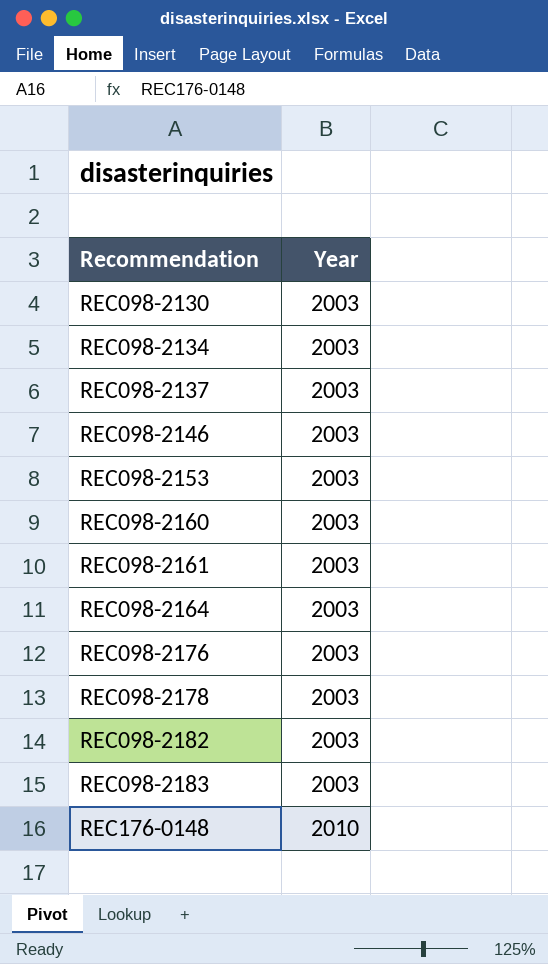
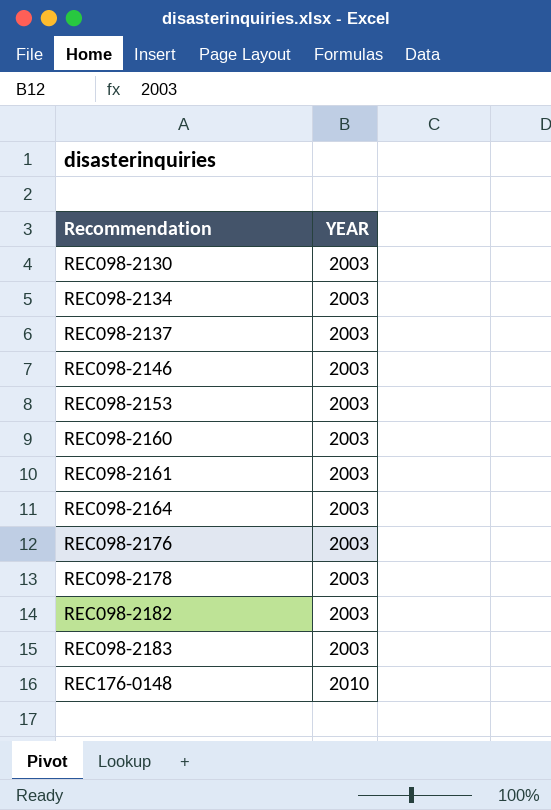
column name: Year -> YEAR

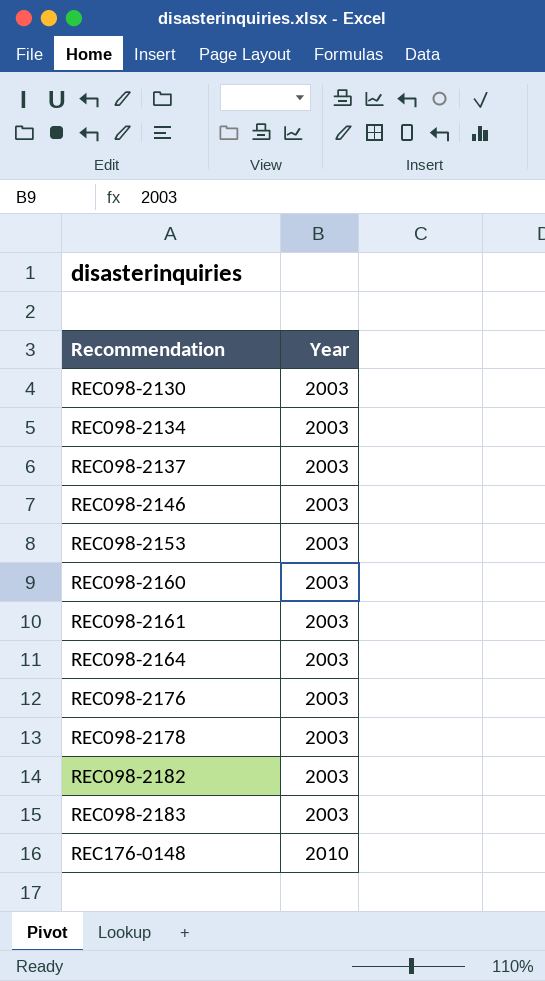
column name: YEAR -> Year

